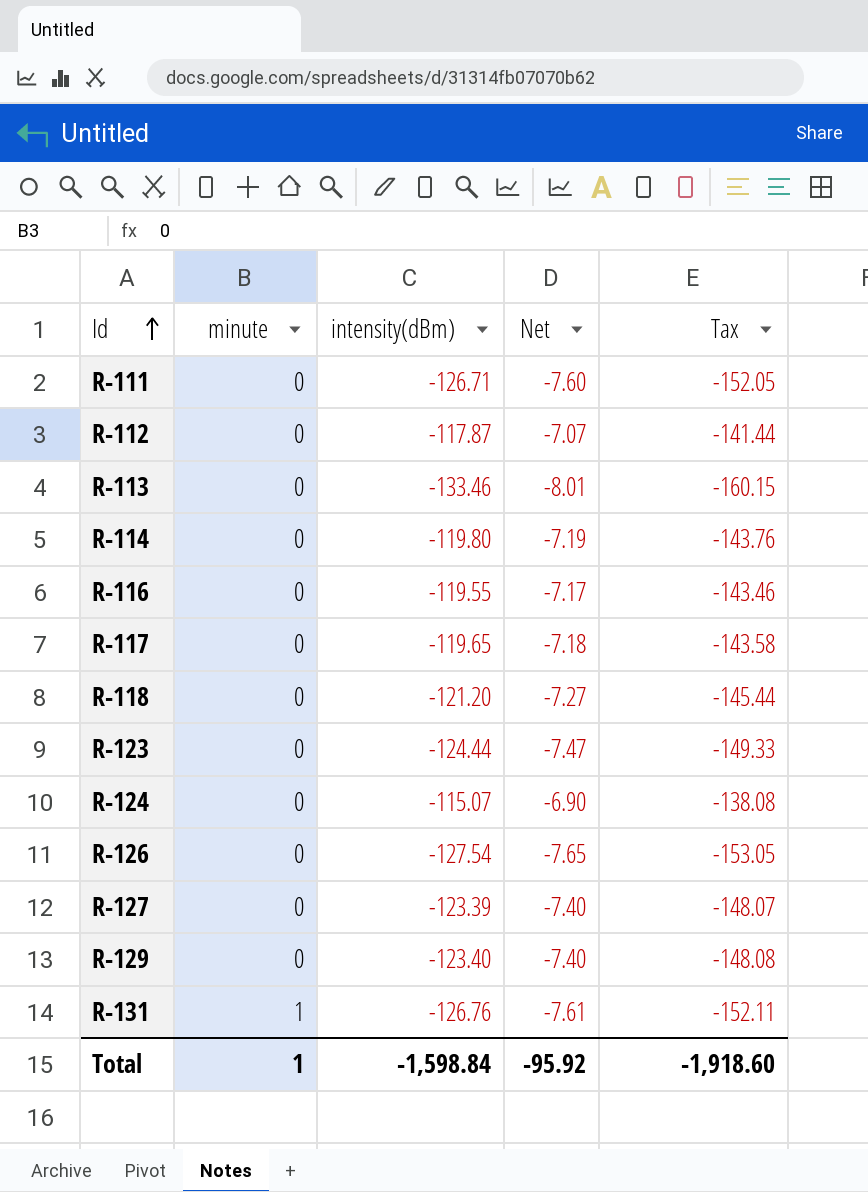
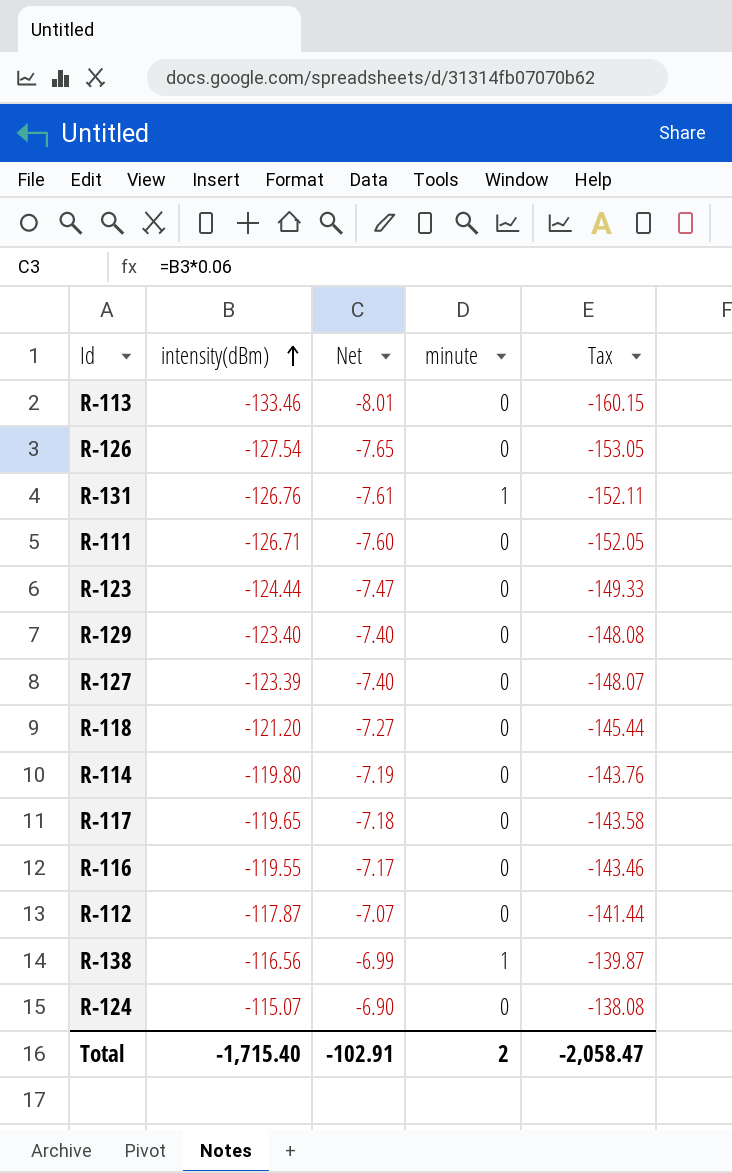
row order: Id ascending -> intensity(dBm) ascending
column minute | position: 2 -> 4
row R-138: none -> -116.56 | -6.99 | 1 | -139.87
Total | intensity(dBm): -1,598.84 -> -1,715.40
Total | Net: -95.92 -> -102.91
Total | minute: 1 -> 2
Total | Tax: -1,918.60 -> -2,058.47

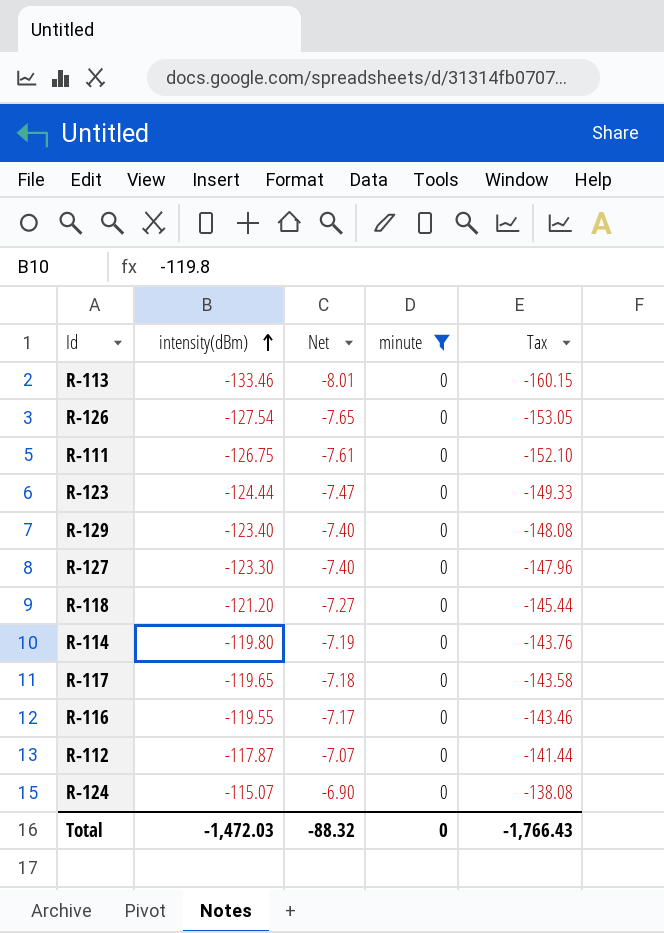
filter: none -> minute = 0
R-111 | intensity(dBm): -126.71 -> -126.75
R-111 | Net: -7.60 -> -7.61
R-111 | Tax: -152.05 -> -152.10
R-127 | intensity(dBm): -123.39 -> -123.30
R-127 | Tax: -148.07 -> -147.96
Total | intensity(dBm): -1,715.40 -> -1,472.03
Total | Net: -102.91 -> -88.32
Total | minute: 2 -> 0
Total | Tax: -2,058.47 -> -1,766.43

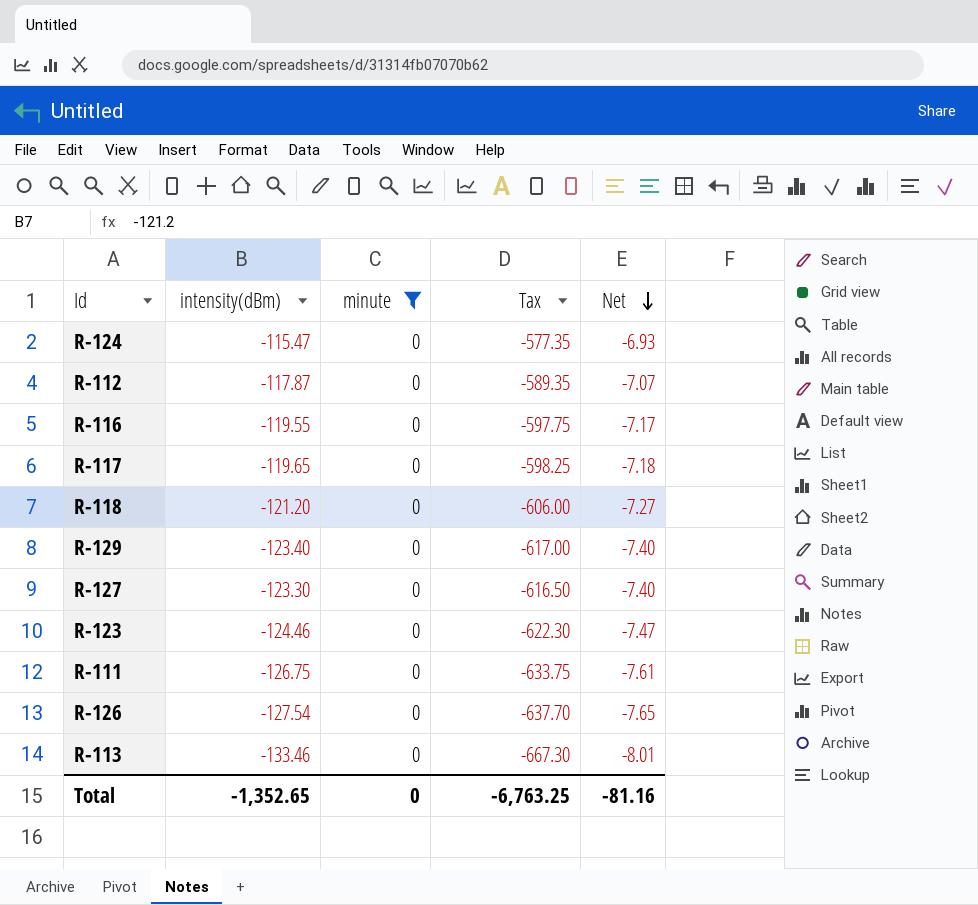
row order: intensity(dBm) ascending -> Net descending
column Tax | formula: [intensity(dBm)] * 1.2 -> [intensity(dBm)] * 5
column Net | position: 3 -> 5
row R-114: -119.80 | -7.19 | 0 | -143.76 -> none
R-124 | intensity(dBm): -115.07 -> -115.47
R-124 | Net: -6.90 -> -6.93
R-123 | intensity(dBm): -124.44 -> -124.46
Total | intensity(dBm): -1,472.03 -> -1,352.65
Total | Tax: -1,766.43 -> -6,763.25
Total | Net: -88.32 -> -81.16

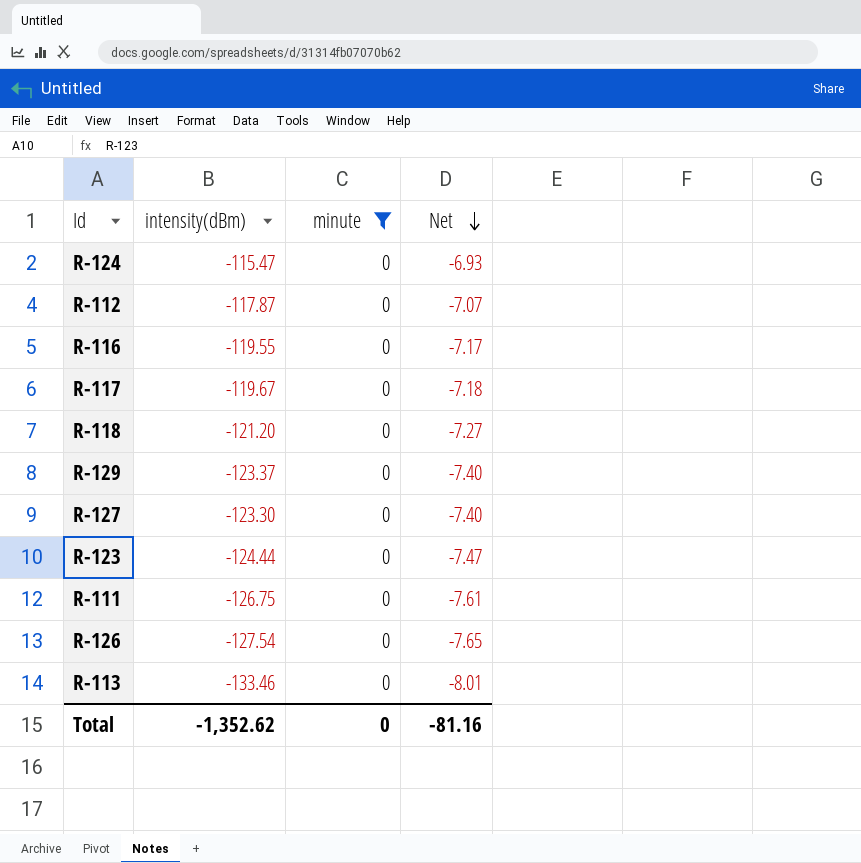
column Tax | formula: [intensity(dBm)] * 5 -> none
R-117 | intensity(dBm): -119.65 -> -119.67
R-129 | intensity(dBm): -123.40 -> -123.37
R-123 | intensity(dBm): -124.46 -> -124.44
Total | intensity(dBm): -1,352.65 -> -1,352.62

